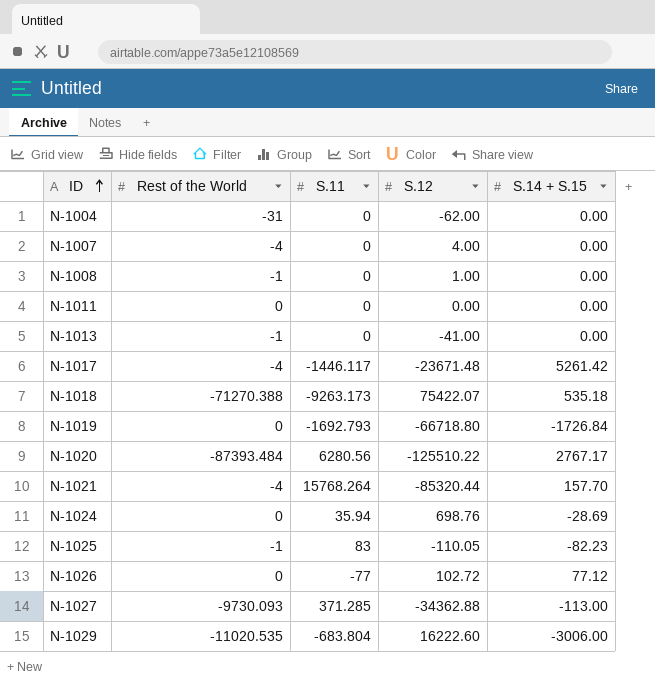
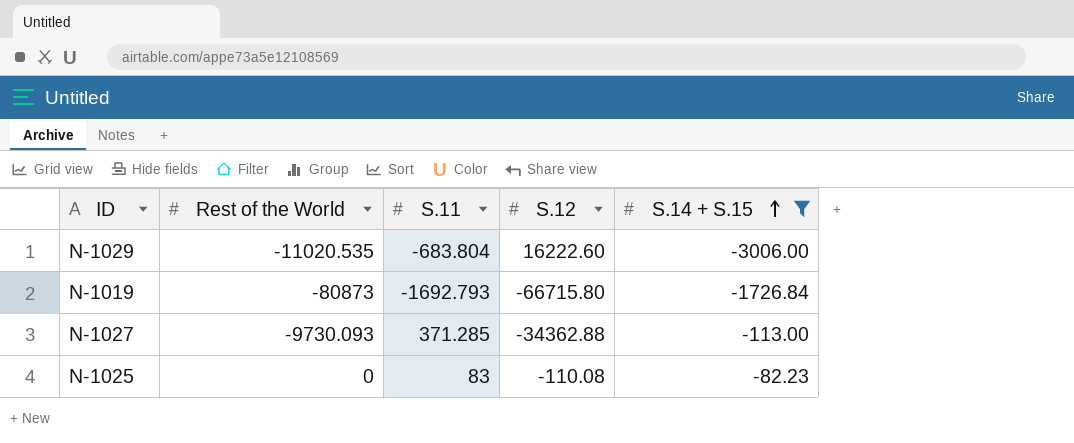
filter: none -> S.14 + S.15 <= -82.23
row order: ID ascending -> S.14 + S.15 ascending
N-1019 | Rest of the World: 0 -> -80873
N-1019 | S.12: -66718.80 -> -66715.80
N-1025 | Rest of the World: -1 -> 0
N-1025 | S.12: -110.05 -> -110.08

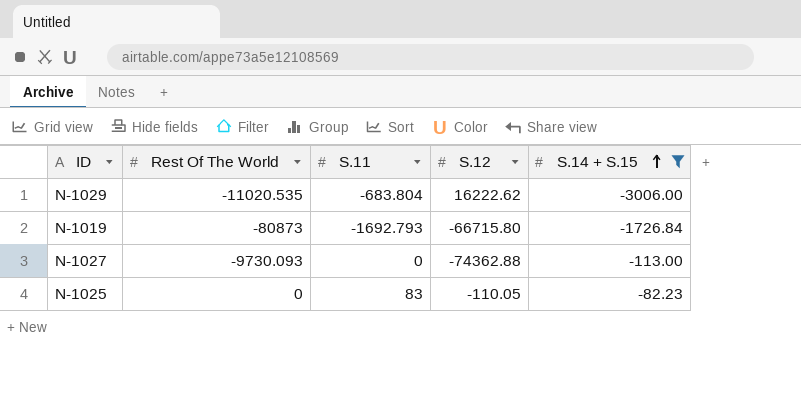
column name: Rest of the World -> Rest Of The World
N-1029 | S.12: 16222.60 -> 16222.62
N-1027 | S.11: 371.285 -> 0
N-1027 | S.12: -34362.88 -> -74362.88
N-1025 | S.12: -110.08 -> -110.05

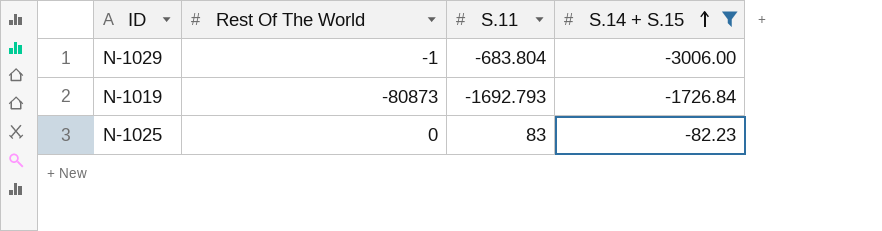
column S.12 | position: 4 -> none
row N-1027: -9730.093 | 0 | -74362.88 | -113.00 -> none
N-1029 | Rest Of The World: -11020.535 -> -1

